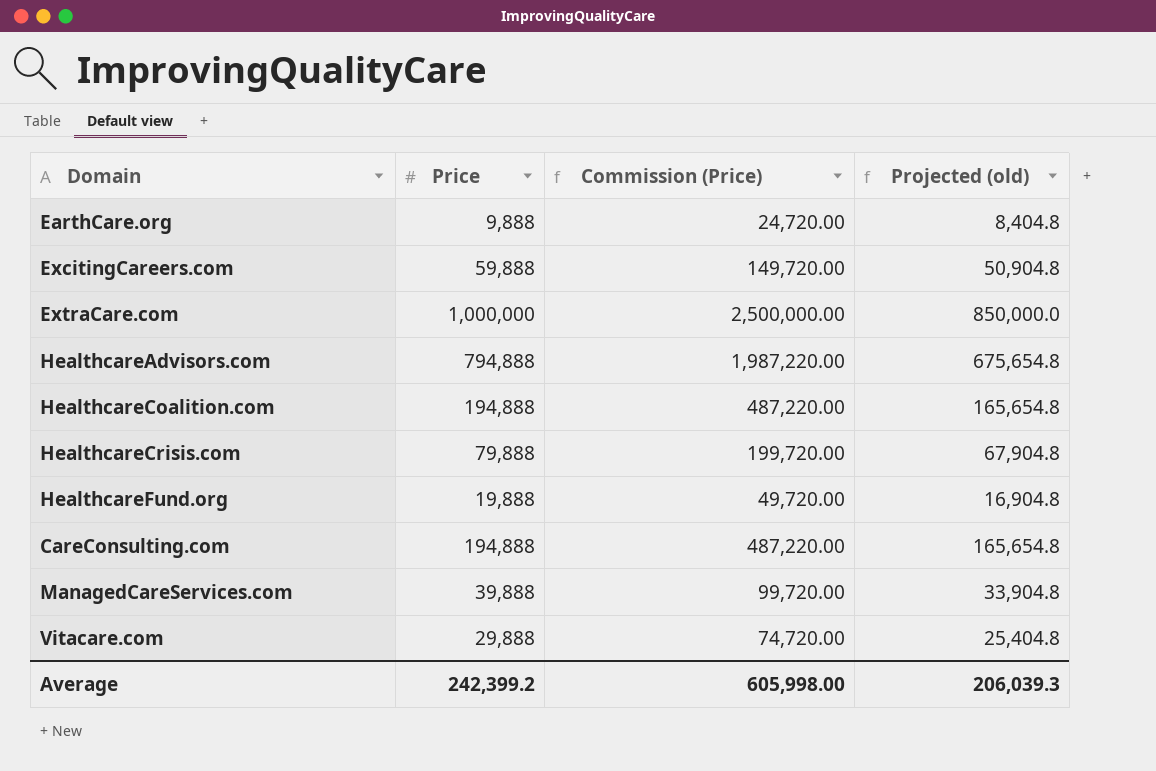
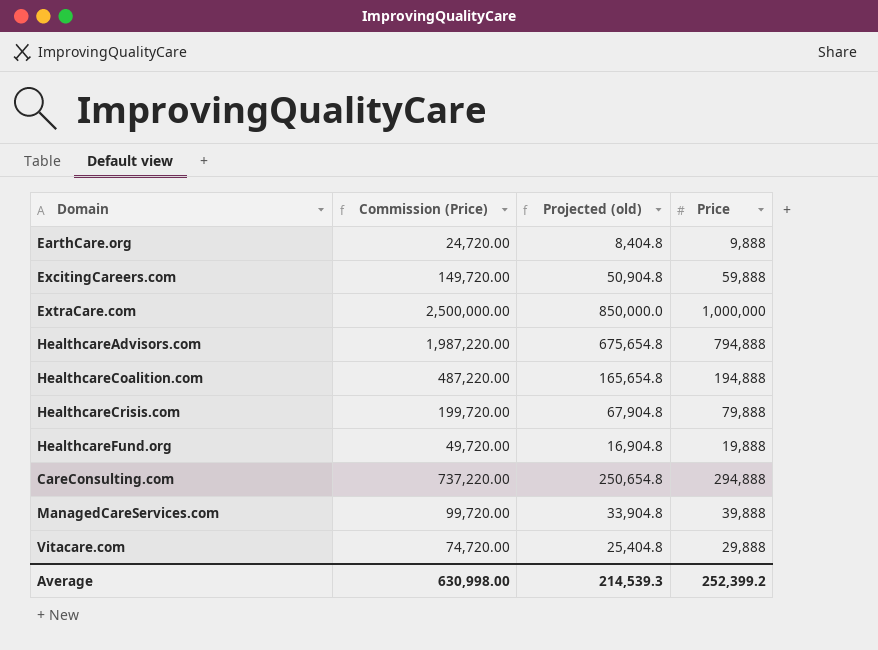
column Price | position: 2 -> 4
CareConsulting.com | Commission (Price): 487,220.00 -> 737,220.00
CareConsulting.com | Projected (old): 165,654.8 -> 250,654.8
CareConsulting.com | Price: 194,888 -> 294,888
Average | Commission (Price): 605,998.00 -> 630,998.00
Average | Projected (old): 206,039.3 -> 214,539.3
Average | Price: 242,399.2 -> 252,399.2

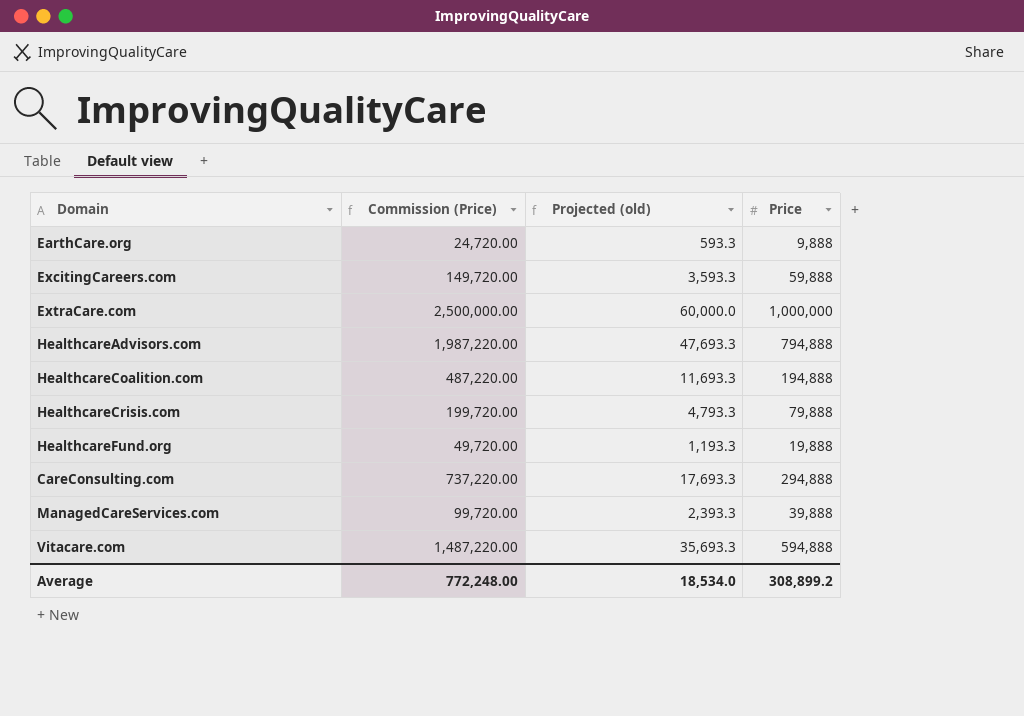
column Projected (old) | formula: [Price] * 0.85 -> [Price] * 0.06
Vitacare.com | Commission (Price): 74,720.00 -> 1,487,220.00
Vitacare.com | Price: 29,888 -> 594,888
Average | Commission (Price): 630,998.00 -> 772,248.00
Average | Projected (old): 214,539.3 -> 18,534.0
Average | Price: 252,399.2 -> 308,899.2

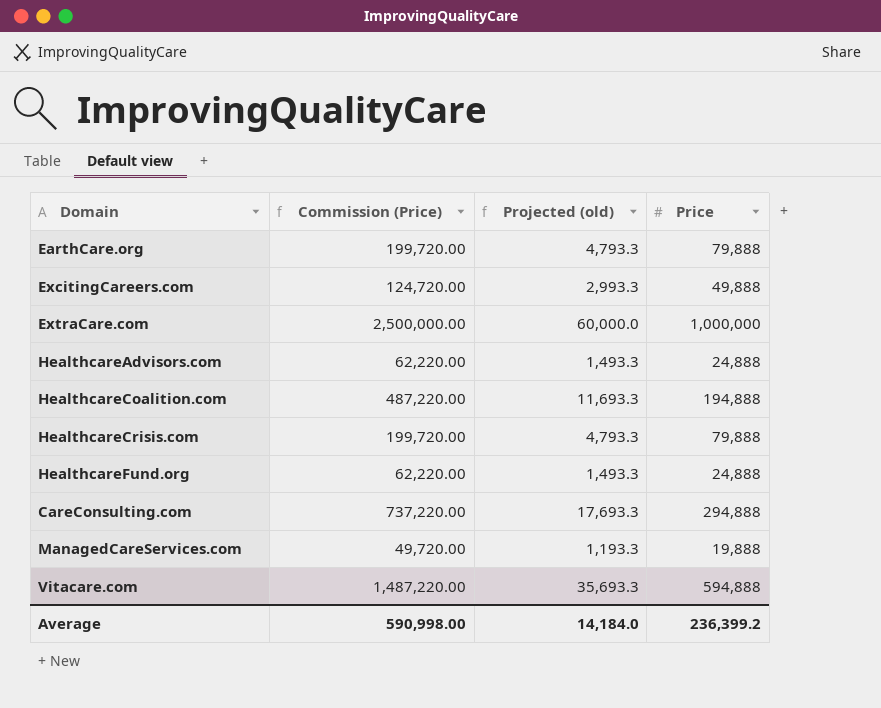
EarthCare.org | Commission (Price): 24,720.00 -> 199,720.00
EarthCare.org | Projected (old): 593.3 -> 4,793.3
EarthCare.org | Price: 9,888 -> 79,888
ExcitingCareers.com | Commission (Price): 149,720.00 -> 124,720.00
ExcitingCareers.com | Projected (old): 3,593.3 -> 2,993.3
ExcitingCareers.com | Price: 59,888 -> 49,888
HealthcareAdvisors.com | Commission (Price): 1,987,220.00 -> 62,220.00
HealthcareAdvisors.com | Projected (old): 47,693.3 -> 1,493.3
HealthcareAdvisors.com | Price: 794,888 -> 24,888
HealthcareFund.org | Commission (Price): 49,720.00 -> 62,220.00
HealthcareFund.org | Projected (old): 1,193.3 -> 1,493.3
HealthcareFund.org | Price: 19,888 -> 24,888
ManagedCareServices.com | Commission (Price): 99,720.00 -> 49,720.00
ManagedCareServices.com | Projected (old): 2,393.3 -> 1,193.3
ManagedCareServices.com | Price: 39,888 -> 19,888
Average | Commission (Price): 772,248.00 -> 590,998.00
Average | Projected (old): 18,534.0 -> 14,184.0
Average | Price: 308,899.2 -> 236,399.2

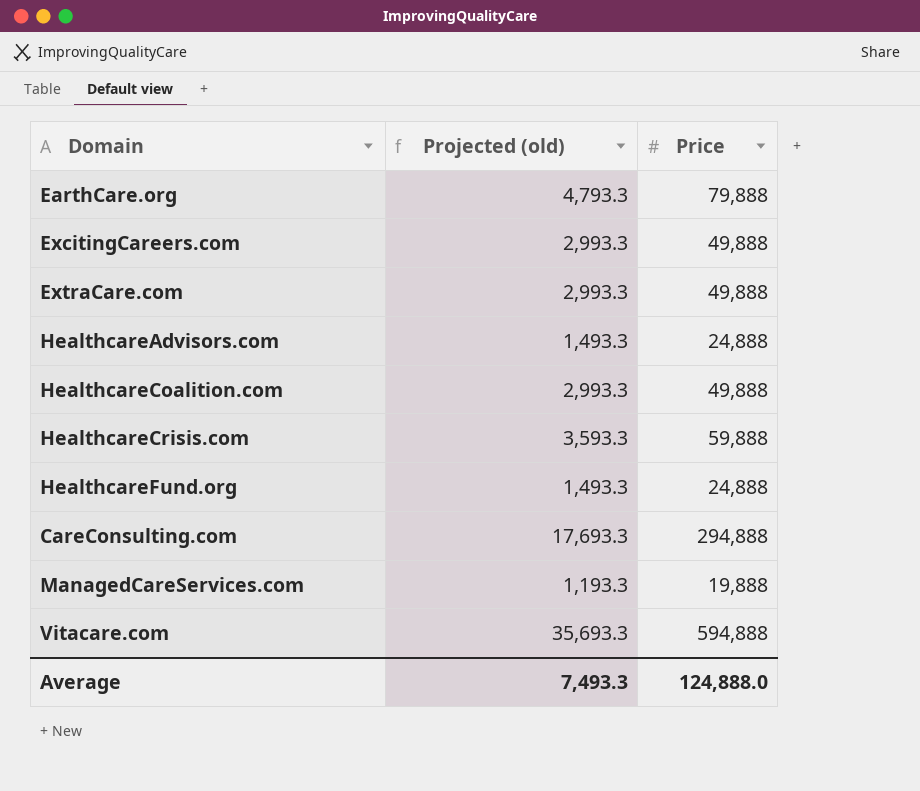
column Commission (Price) | formula: [Price] * 2.5 -> none
ExtraCare.com | Projected (old): 60,000.0 -> 2,993.3
ExtraCare.com | Price: 1,000,000 -> 49,888
HealthcareCoalition.com | Projected (old): 11,693.3 -> 2,993.3
HealthcareCoalition.com | Price: 194,888 -> 49,888
HealthcareCrisis.com | Projected (old): 4,793.3 -> 3,593.3
HealthcareCrisis.com | Price: 79,888 -> 59,888
Average | Projected (old): 14,184.0 -> 7,493.3
Average | Price: 236,399.2 -> 124,888.0

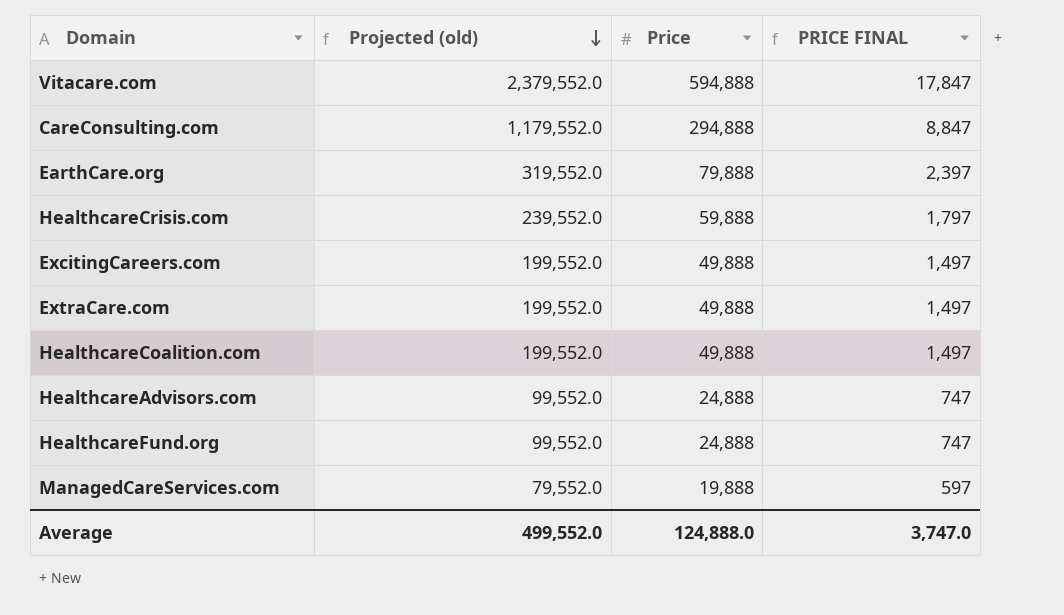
row order: none -> Projected (old) descending
column Projected (old) | formula: [Price] * 0.06 -> [Price] * 4
column PRICE FINAL | formula: none -> [Price] * 0.03
Average | Projected (old): 7,493.3 -> 499,552.0

